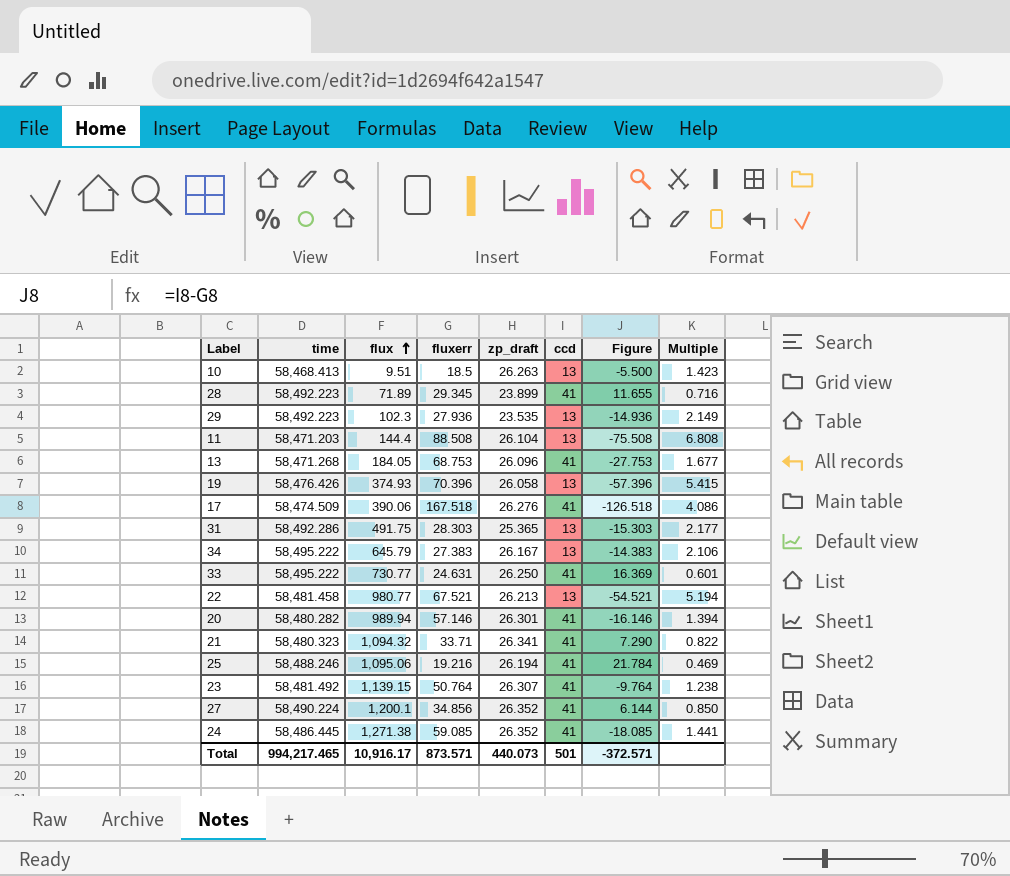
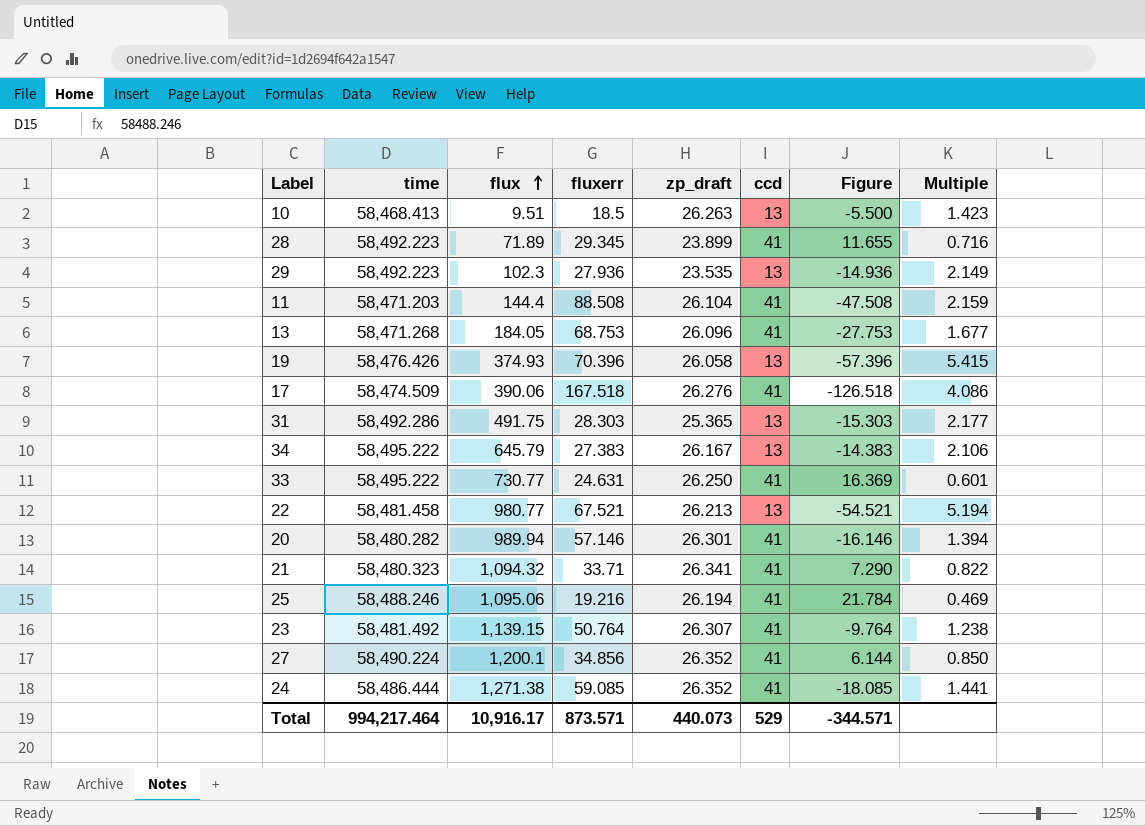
11 | ccd: 13 -> 41
11 | Figure: -75.508 -> -47.508
11 | Multiple: 6.808 -> 2.159
24 | time: 58,486.445 -> 58,486.444
Total | time: 994,217.465 -> 994,217.464
Total | ccd: 501 -> 529
Total | Figure: -372.571 -> -344.571

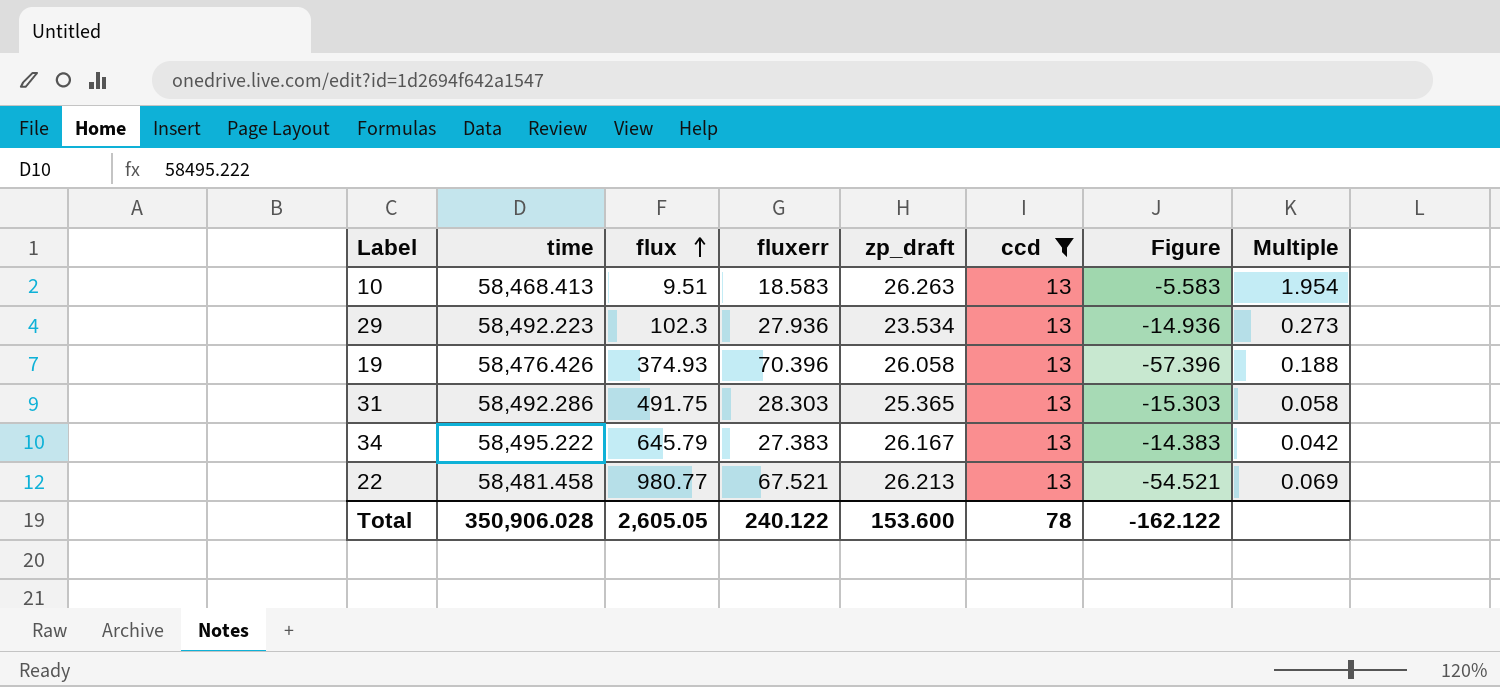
filter: none -> ccd = 13
column Multiple | formula: [fluxerr] / [ccd] -> [fluxerr] / [flux]
10 | fluxerr: 18.5 -> 18.583
10 | Figure: -5.500 -> -5.583
29 | zp_draft: 23.535 -> 23.534
Total | time: 994,217.464 -> 350,906.028
Total | flux: 10,916.17 -> 2,605.05
Total | fluxerr: 873.571 -> 240.122
Total | zp_draft: 440.073 -> 153.600
Total | ccd: 529 -> 78
Total | Figure: -344.571 -> -162.122

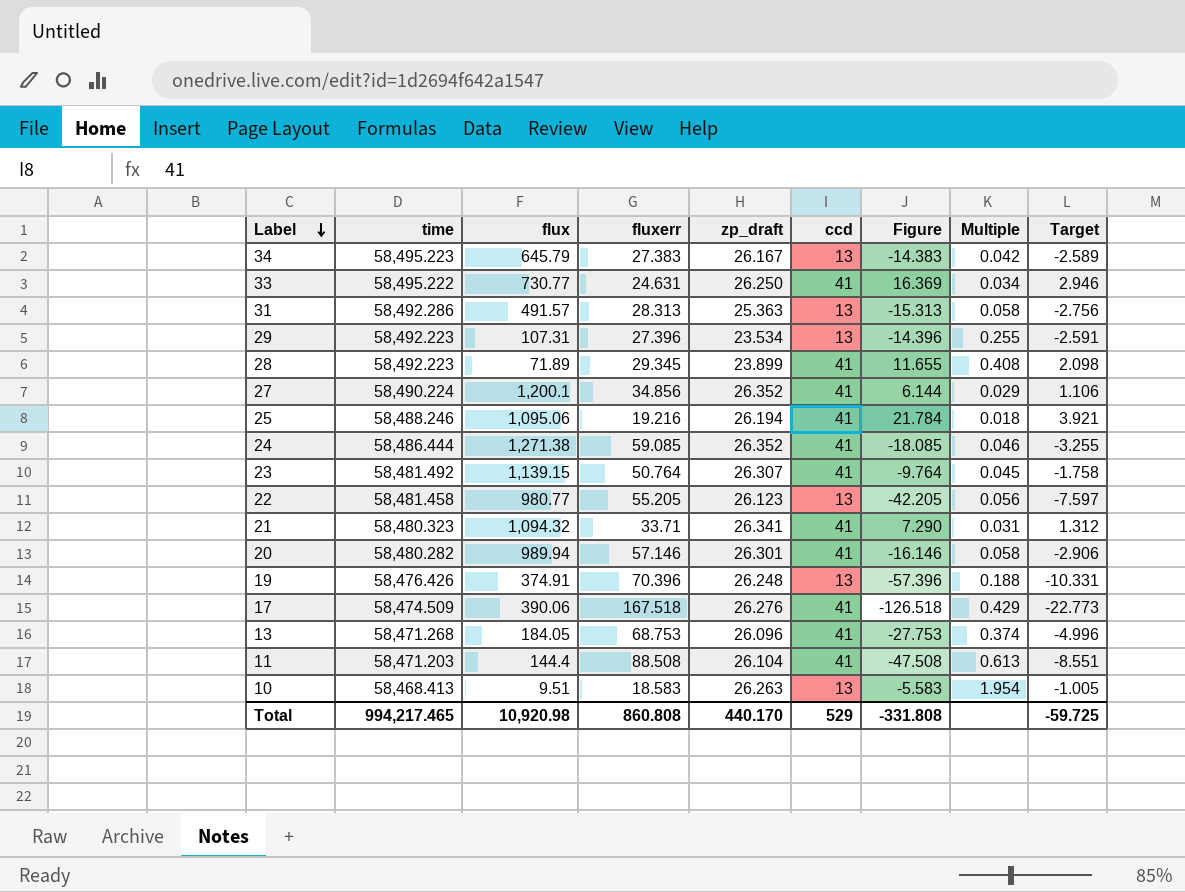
filter: ccd = 13 -> none
row order: flux ascending -> Label descending
column Target | formula: none -> [Figure] * 0.18
34 | time: 58,495.222 -> 58,495.223
31 | flux: 491.75 -> 491.57
31 | fluxerr: 28.303 -> 28.313
31 | zp_draft: 25.365 -> 25.363
31 | Figure: -15.303 -> -15.313
29 | flux: 102.3 -> 107.31
29 | fluxerr: 27.936 -> 27.396
29 | Figure: -14.936 -> -14.396
29 | Multiple: 0.273 -> 0.255
22 | fluxerr: 67.521 -> 55.205
22 | zp_draft: 26.213 -> 26.123
22 | Figure: -54.521 -> -42.205
22 | Multiple: 0.069 -> 0.056
19 | flux: 374.93 -> 374.91
19 | zp_draft: 26.058 -> 26.248
Total | time: 350,906.028 -> 994,217.465
Total | flux: 2,605.05 -> 10,920.98
Total | fluxerr: 240.122 -> 860.808
Total | zp_draft: 153.600 -> 440.170
Total | ccd: 78 -> 529
Total | Figure: -162.122 -> -331.808

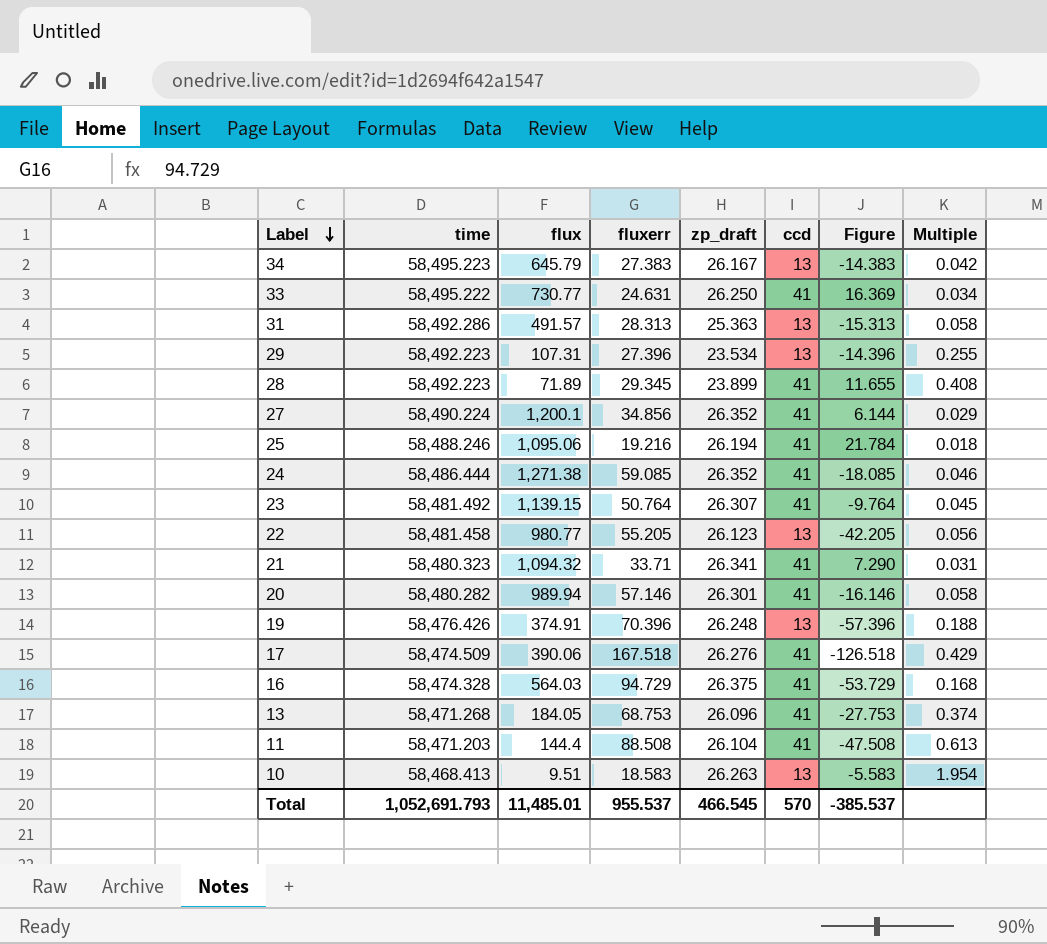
column Target | formula: [Figure] * 0.18 -> none
row 16: none -> 58,474.328 | 564.03 | 94.729 | 26.375 | 41 | -53.729 | 0.168
Total | time: 994,217.465 -> 1,052,691.793
Total | flux: 10,920.98 -> 11,485.01
Total | fluxerr: 860.808 -> 955.537
Total | zp_draft: 440.170 -> 466.545
Total | ccd: 529 -> 570
Total | Figure: -331.808 -> -385.537

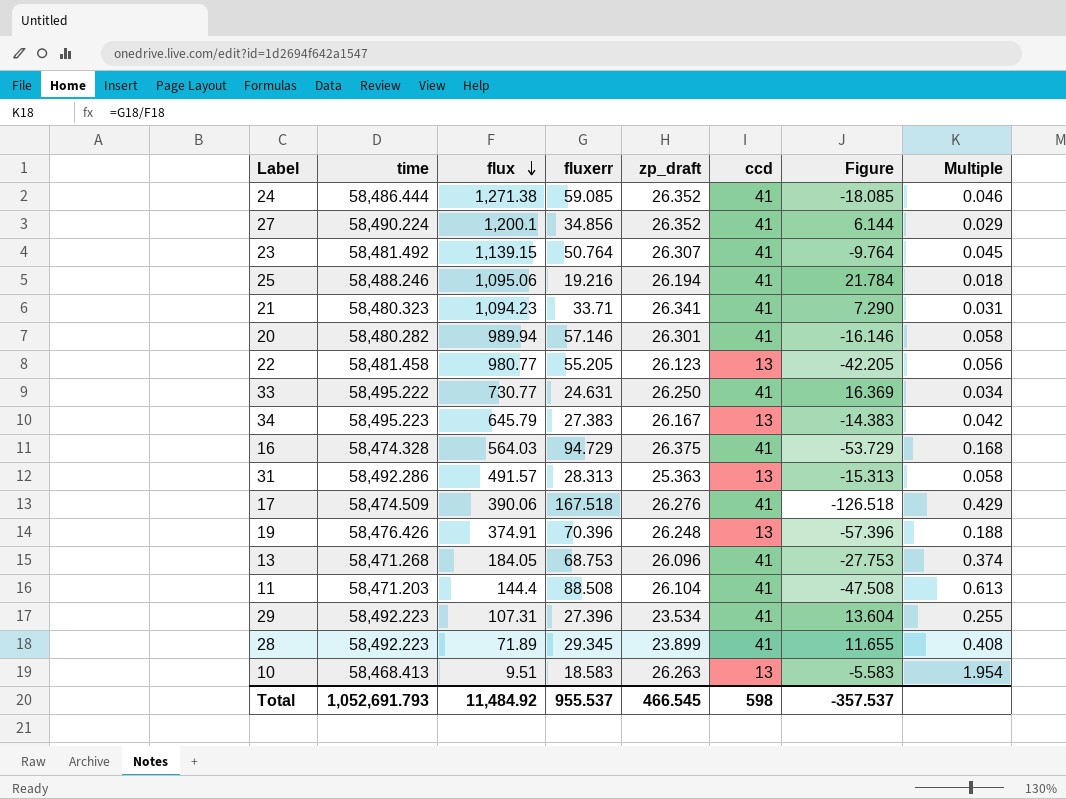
row order: Label descending -> flux descending
21 | flux: 1,094.32 -> 1,094.23
29 | ccd: 13 -> 41
29 | Figure: -14.396 -> 13.604
Total | flux: 11,485.01 -> 11,484.92
Total | ccd: 570 -> 598
Total | Figure: -385.537 -> -357.537

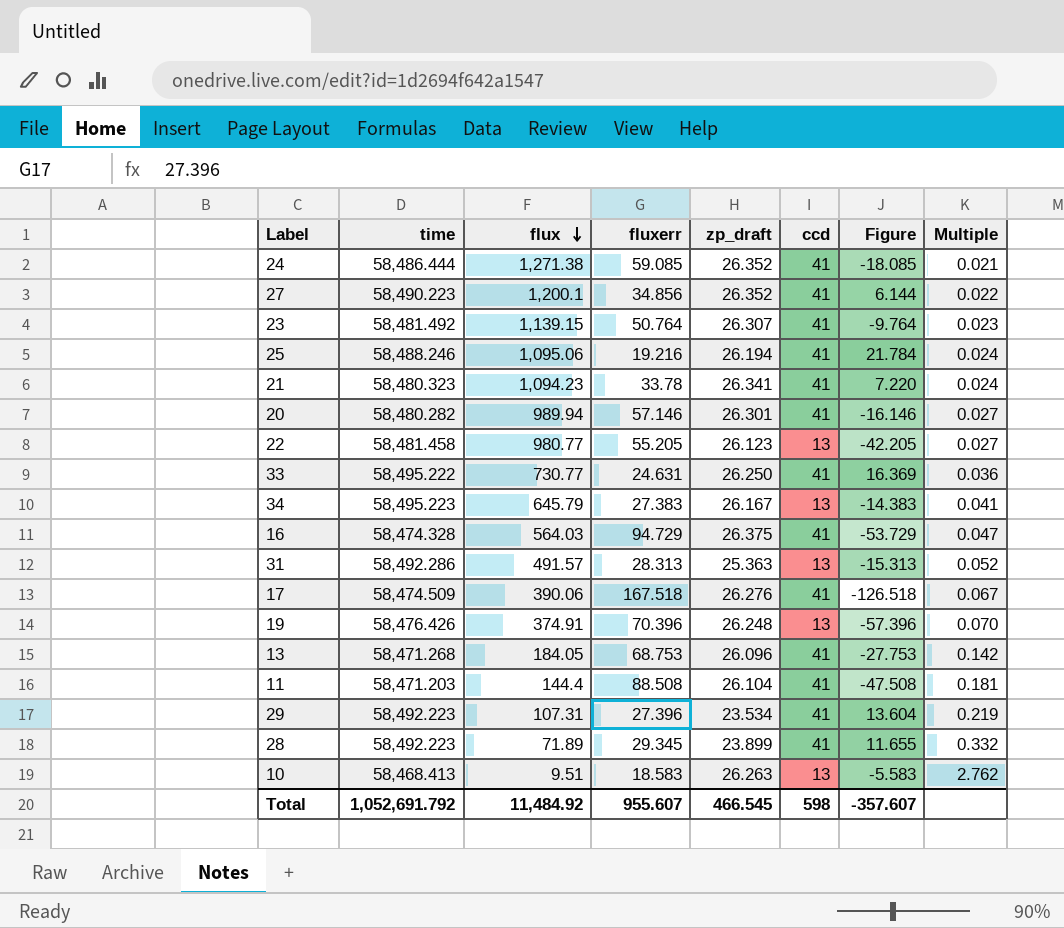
column Multiple | formula: [fluxerr] / [flux] -> [zp_draft] / [flux]
27 | time: 58,490.224 -> 58,490.223
21 | fluxerr: 33.71 -> 33.78
21 | Figure: 7.290 -> 7.220
Total | time: 1,052,691.793 -> 1,052,691.792
Total | fluxerr: 955.537 -> 955.607
Total | Figure: -357.537 -> -357.607

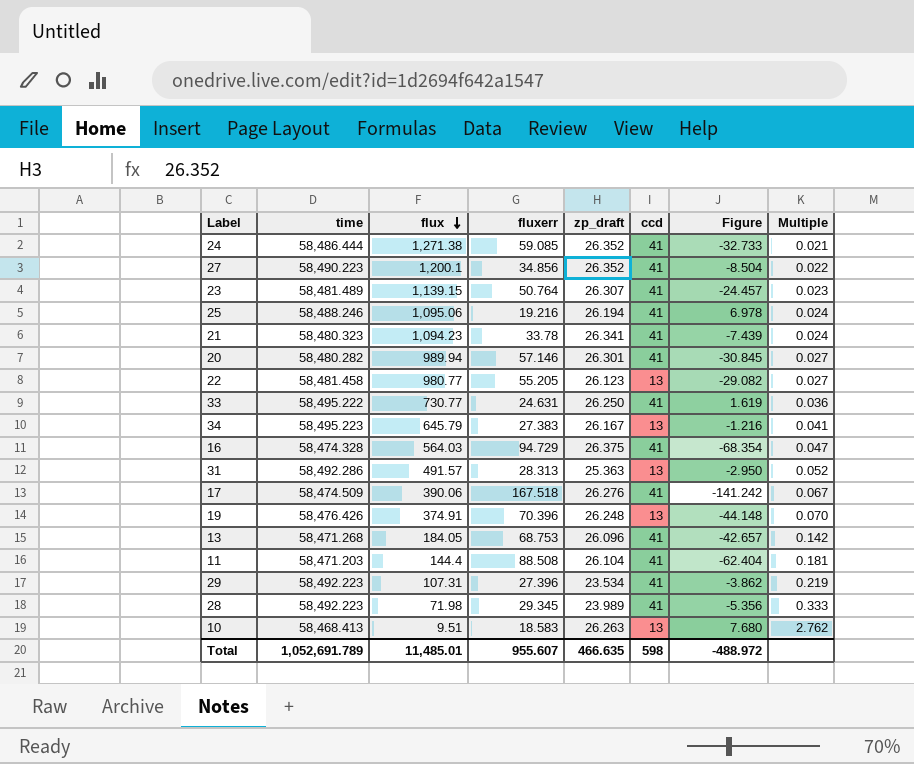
column Figure | formula: [ccd] - [fluxerr] -> [zp_draft] - [fluxerr]
23 | time: 58,481.492 -> 58,481.489
28 | flux: 71.89 -> 71.98
28 | zp_draft: 23.899 -> 23.989
28 | Multiple: 0.332 -> 0.333
Total | time: 1,052,691.792 -> 1,052,691.789
Total | flux: 11,484.92 -> 11,485.01
Total | zp_draft: 466.545 -> 466.635
Total | Figure: -357.607 -> -488.972

